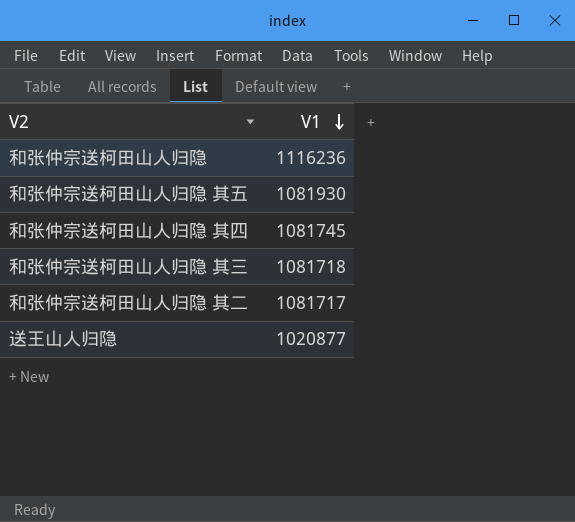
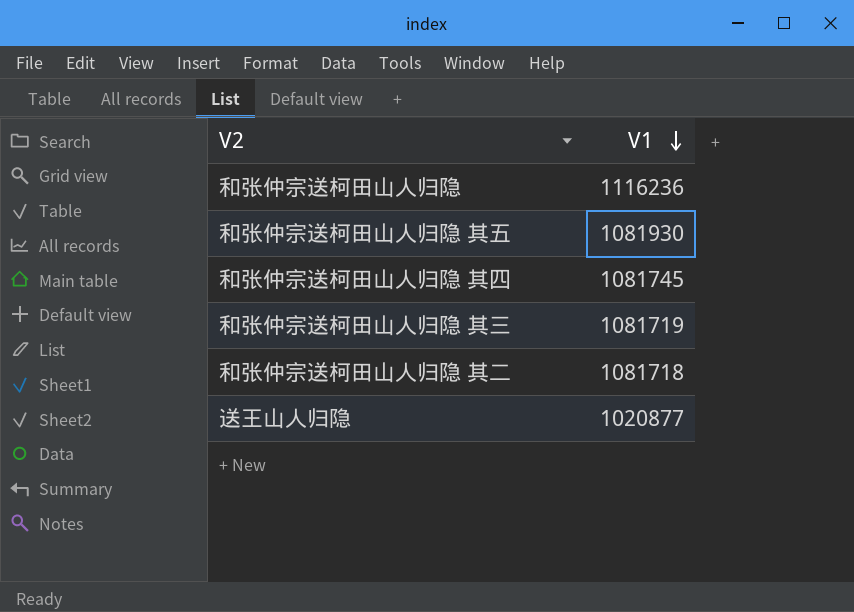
和张仲宗送柯田山人归隐 其三 | V1: 1081718 -> 1081719
和张仲宗送柯田山人归隐 其二 | V1: 1081717 -> 1081718

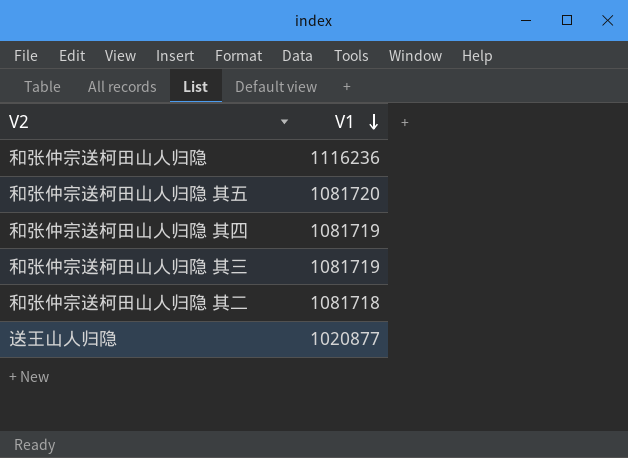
和张仲宗送柯田山人归隐 其五 | V1: 1081930 -> 1081720
和张仲宗送柯田山人归隐 其四 | V1: 1081745 -> 1081719

